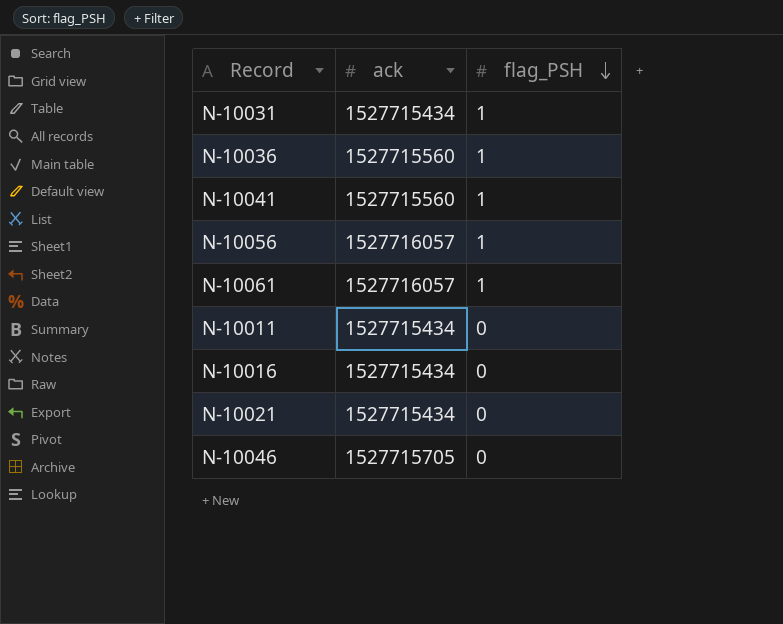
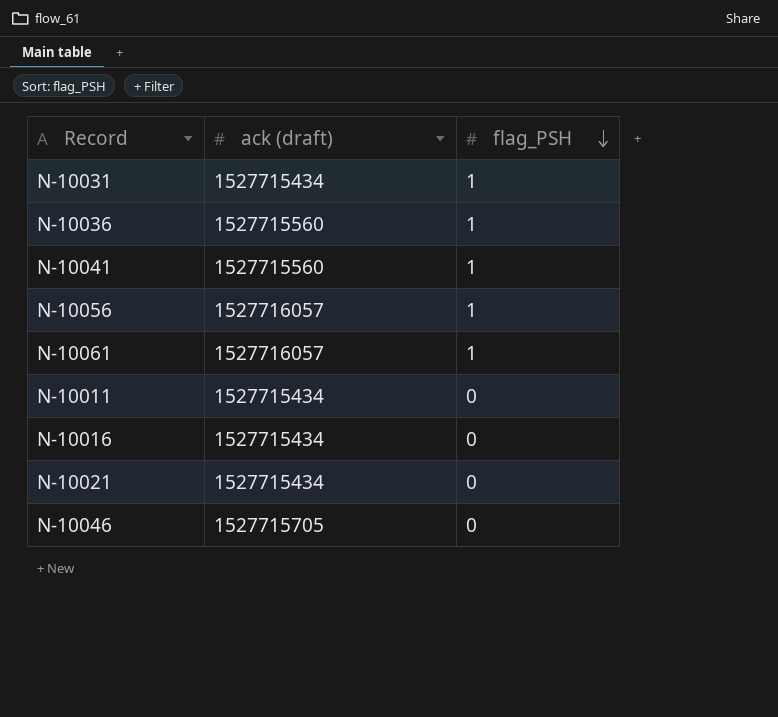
column name: ack -> ack (draft)

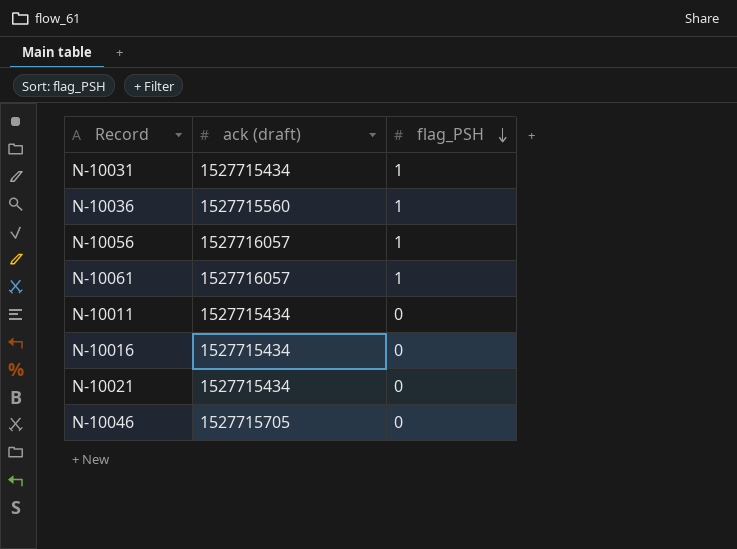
row N-10041: 1527715560 | 1 -> none

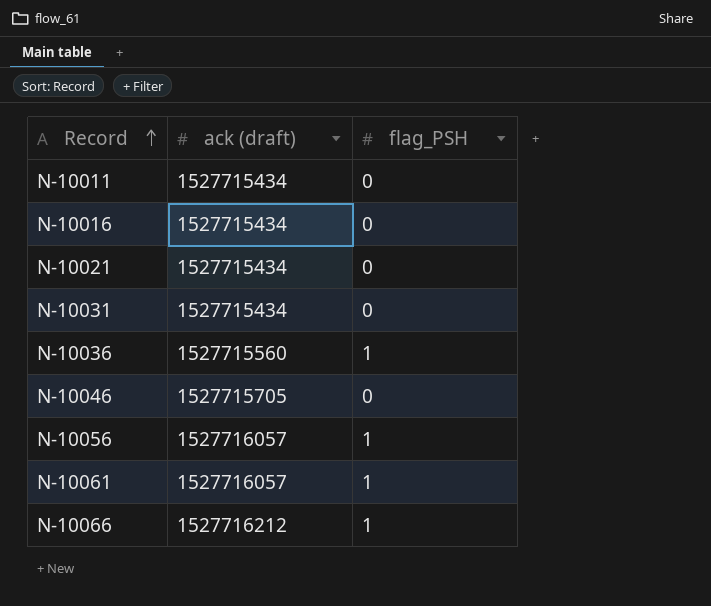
row order: flag_PSH descending -> Record ascending
N-10031 | flag_PSH: 1 -> 0
row N-10066: none -> 1527716212 | 1

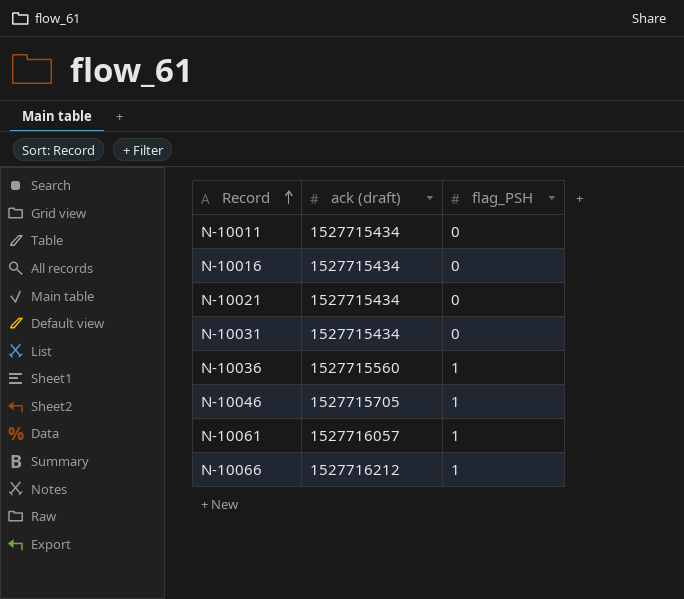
row N-10056: 1527716057 | 1 -> none
N-10046 | flag_PSH: 0 -> 1

